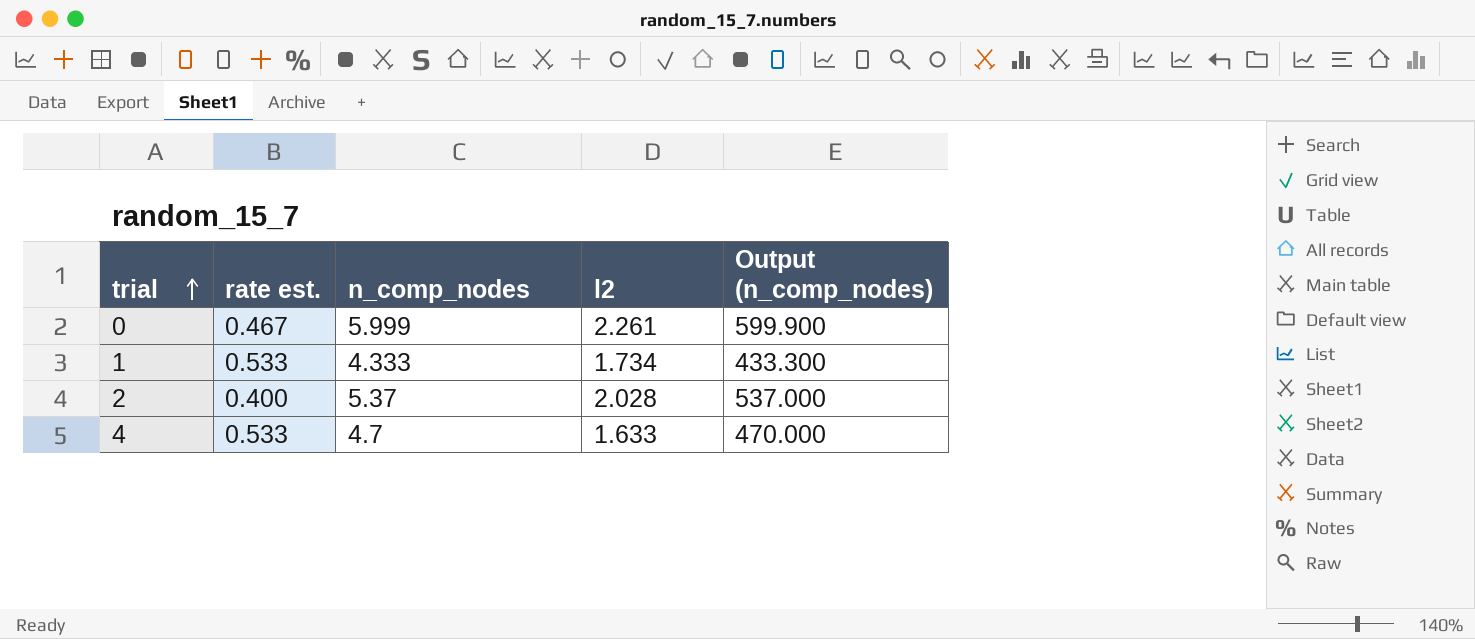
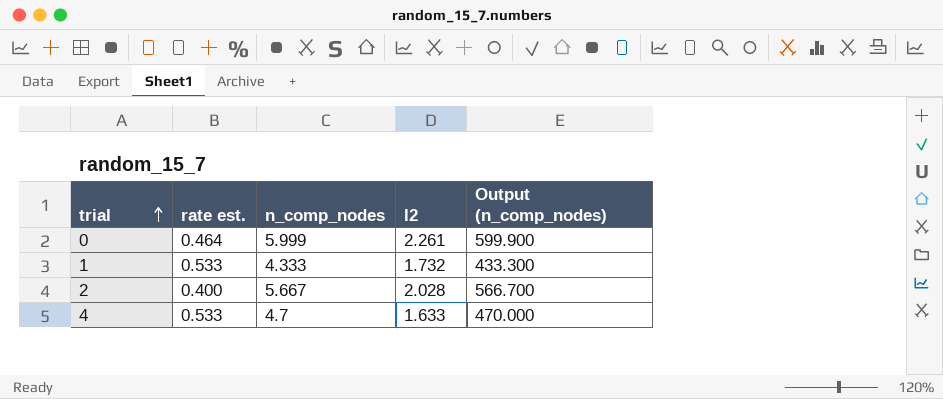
0 | rate est.: 0.467 -> 0.464
1 | l2: 1.734 -> 1.732
2 | n_comp_nodes: 5.37 -> 5.667
2 | Output (n_comp_nodes): 537.000 -> 566.700

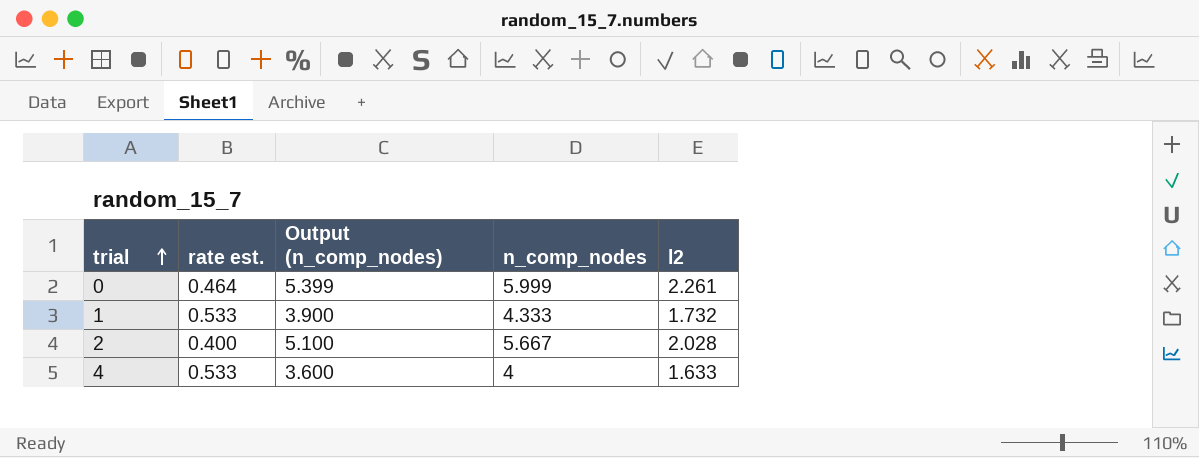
column Output (n_comp_nodes) | formula: [n_comp_nodes] * 100 -> [n_comp_nodes] * 0.9
column Output (n_comp_nodes) | position: 5 -> 3
4 | n_comp_nodes: 4.7 -> 4

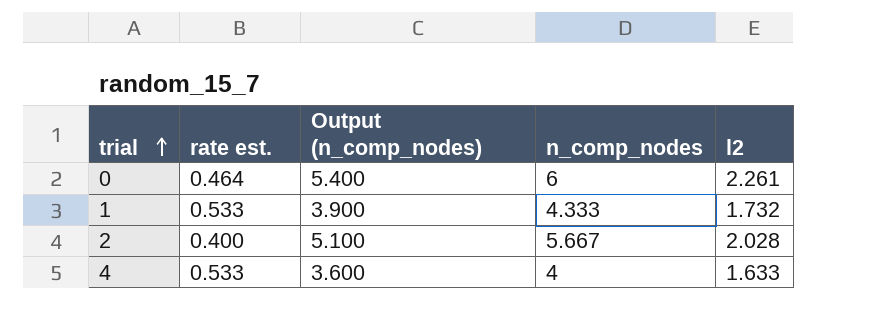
0 | Output (n_comp_nodes): 5.399 -> 5.400
0 | n_comp_nodes: 5.999 -> 6

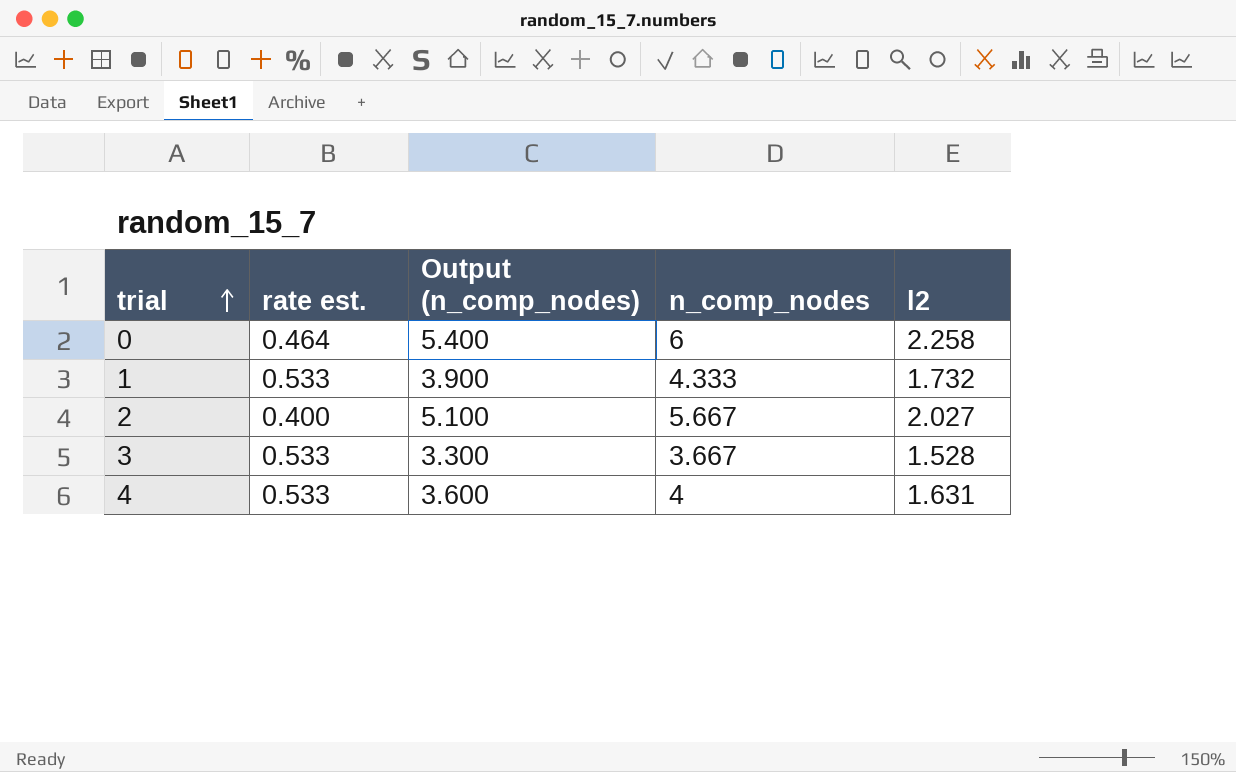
0 | l2: 2.261 -> 2.258
2 | l2: 2.028 -> 2.027
row 3: none -> 0.533 | 3.300 | 3.667 | 1.528
4 | l2: 1.633 -> 1.631

